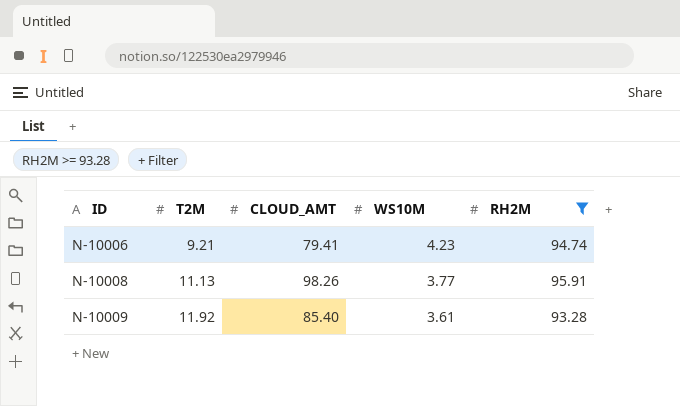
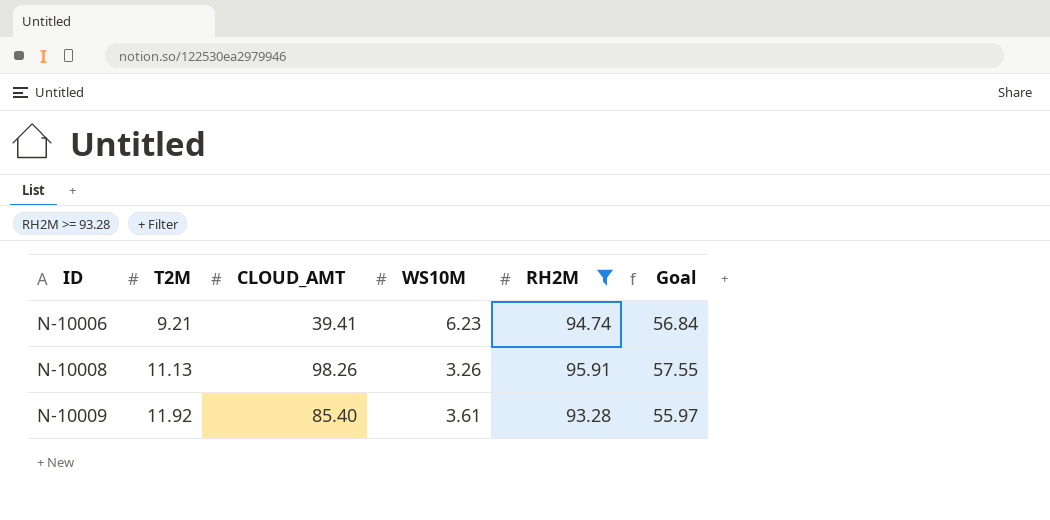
column Goal | formula: none -> [RH2M] * 0.6
N-10006 | CLOUD_AMT: 79.41 -> 39.41
N-10006 | WS10M: 4.23 -> 6.23
N-10008 | WS10M: 3.77 -> 3.26

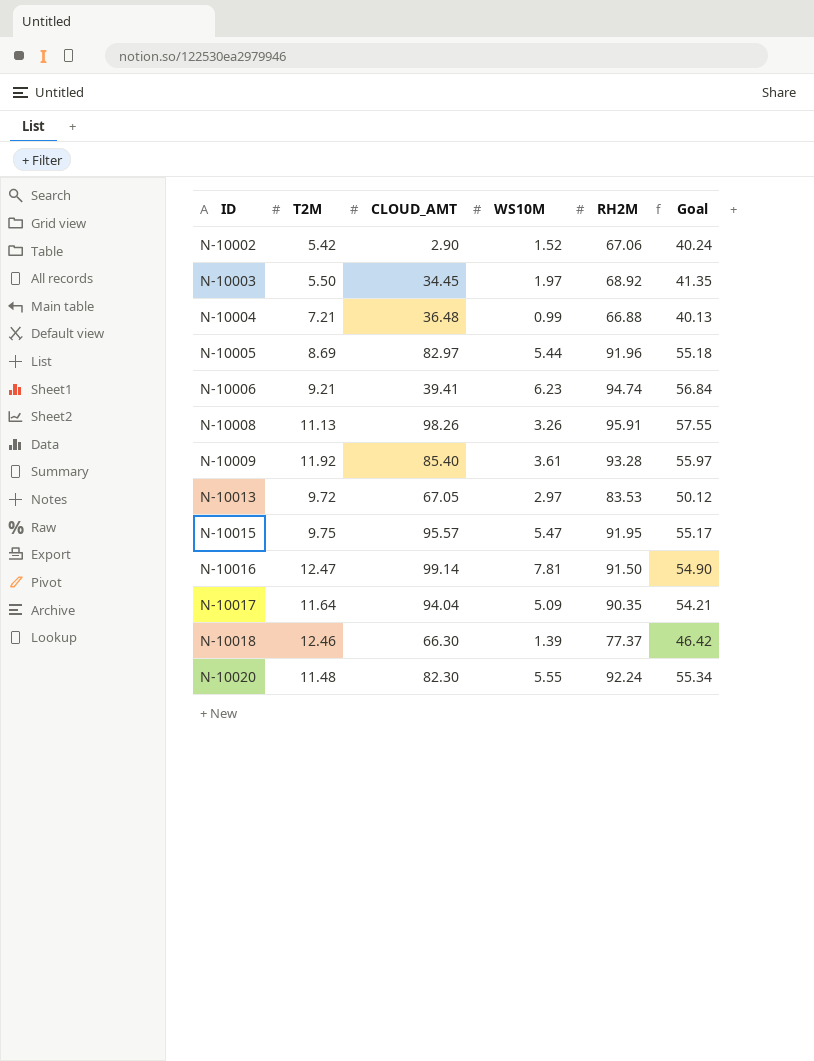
filter: RH2M >= 93.28 -> none

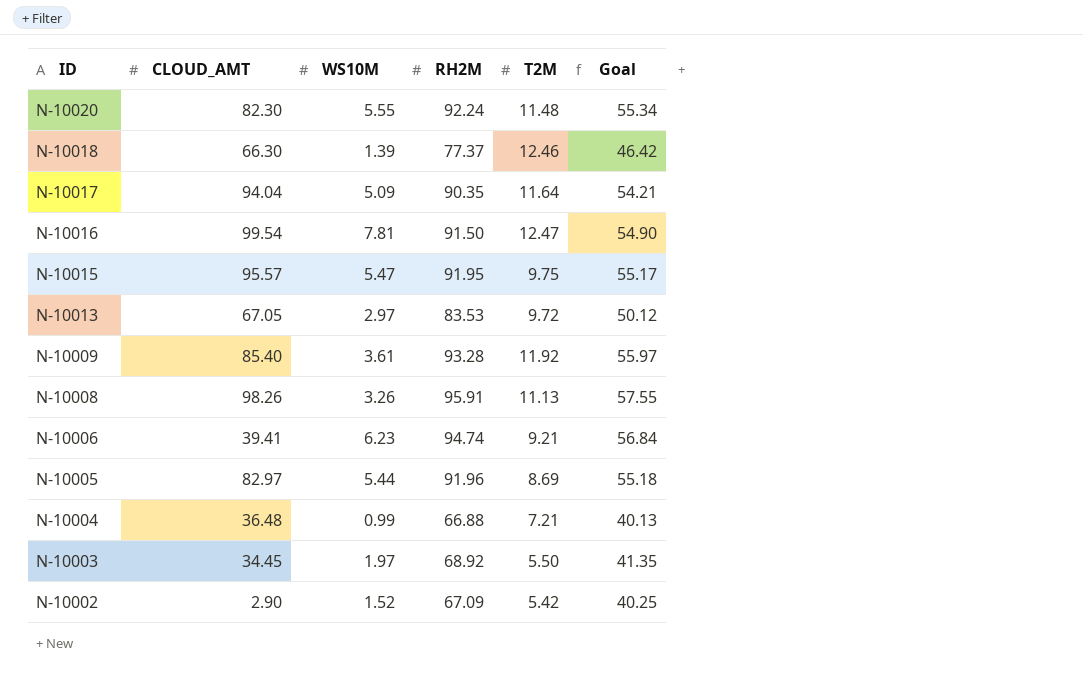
row order: ID ascending -> ID descending
column T2M | position: 2 -> 5
N-10016 | CLOUD_AMT: 99.14 -> 99.54
N-10002 | RH2M: 67.06 -> 67.09
N-10002 | Goal: 40.24 -> 40.25

